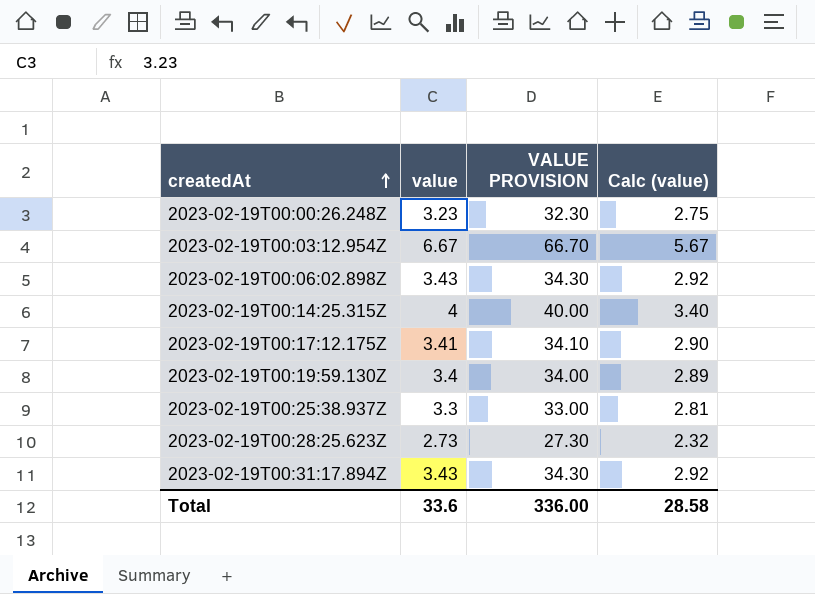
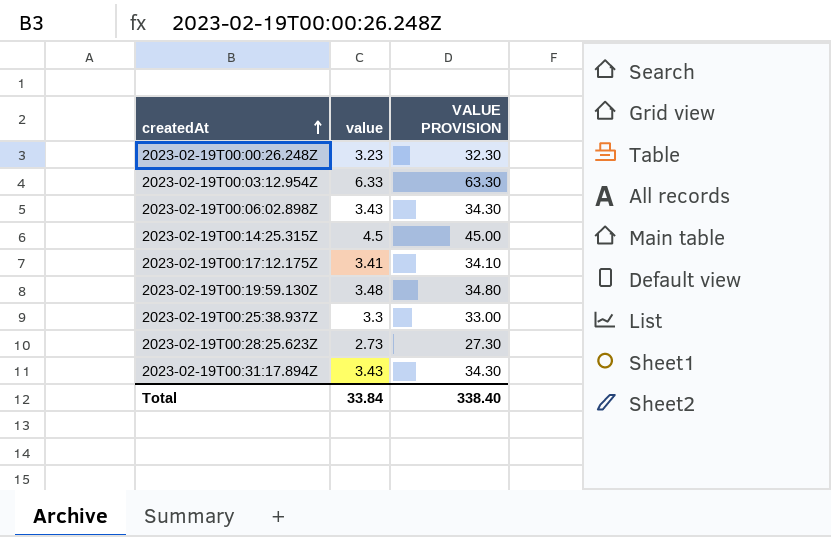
column Calc (value) | formula: [value] * 0.85 -> none
2023-02-19T00:03:12.954Z | value: 6.67 -> 6.33
2023-02-19T00:03:12.954Z | VALUE PROVISION: 66.70 -> 63.30
2023-02-19T00:14:25.315Z | value: 4 -> 4.5
2023-02-19T00:14:25.315Z | VALUE PROVISION: 40.00 -> 45.00
2023-02-19T00:19:59.130Z | value: 3.4 -> 3.48
2023-02-19T00:19:59.130Z | VALUE PROVISION: 34.00 -> 34.80
Total | value: 33.6 -> 33.84
Total | VALUE PROVISION: 336.00 -> 338.40

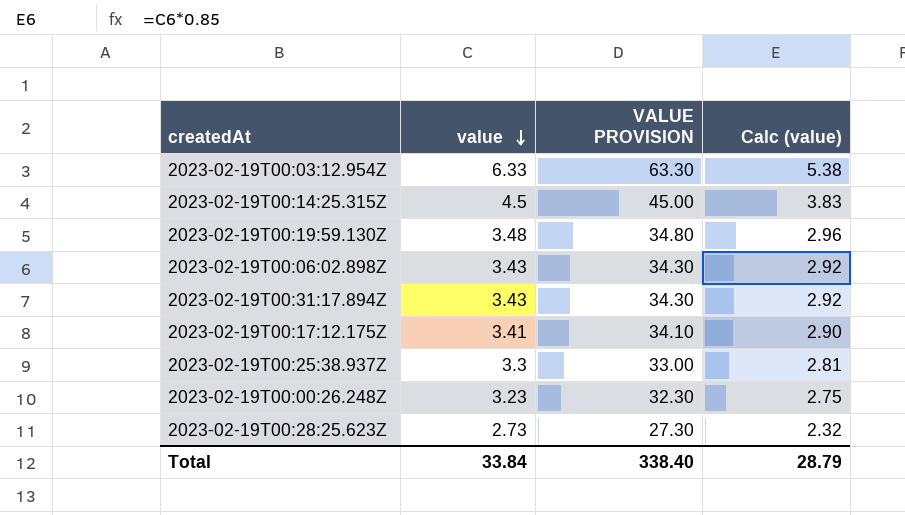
row order: createdAt ascending -> value descending
column Calc (value) | formula: none -> [value] * 0.85

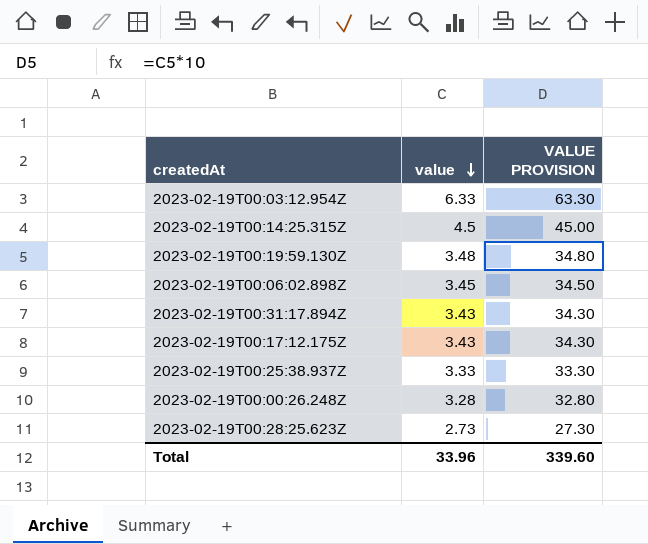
column Calc (value) | formula: [value] * 0.85 -> none
2023-02-19T00:06:02.898Z | value: 3.43 -> 3.45
2023-02-19T00:06:02.898Z | VALUE PROVISION: 34.30 -> 34.50
2023-02-19T00:17:12.175Z | value: 3.41 -> 3.43
2023-02-19T00:17:12.175Z | VALUE PROVISION: 34.10 -> 34.30
2023-02-19T00:25:38.937Z | value: 3.3 -> 3.33
2023-02-19T00:25:38.937Z | VALUE PROVISION: 33.00 -> 33.30
2023-02-19T00:00:26.248Z | value: 3.23 -> 3.28
2023-02-19T00:00:26.248Z | VALUE PROVISION: 32.30 -> 32.80
Total | value: 33.84 -> 33.96
Total | VALUE PROVISION: 338.40 -> 339.60

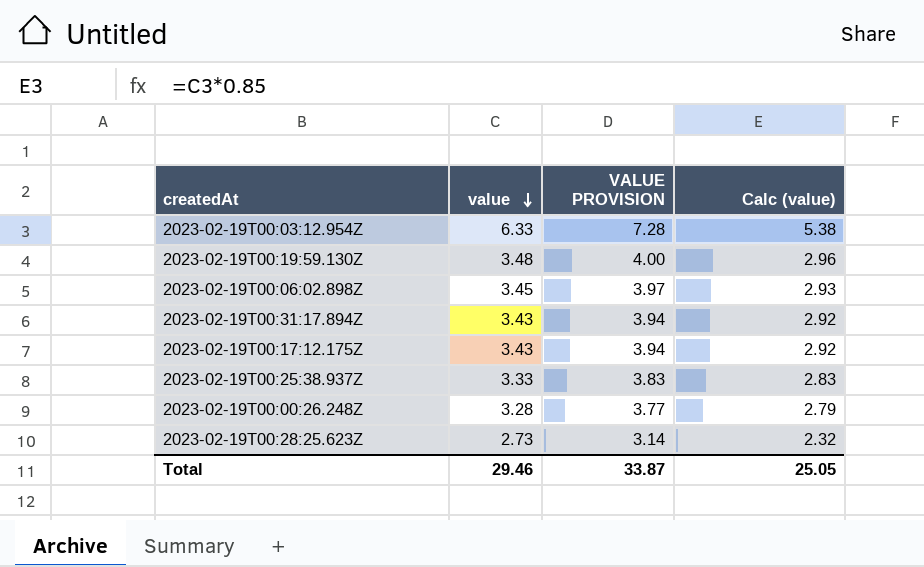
column VALUE PROVISION | formula: [value] * 10 -> [value] * 1.15
column Calc (value) | formula: none -> [value] * 0.85
row 2023-02-19T00:14:25.315Z: 4.5 | 45.00 -> none
Total | value: 33.96 -> 29.46
Total | VALUE PROVISION: 339.60 -> 33.87

